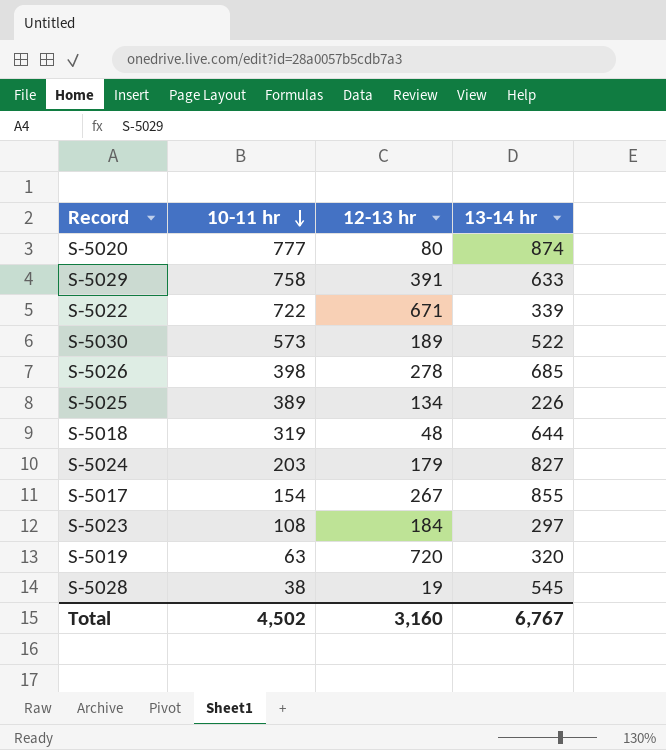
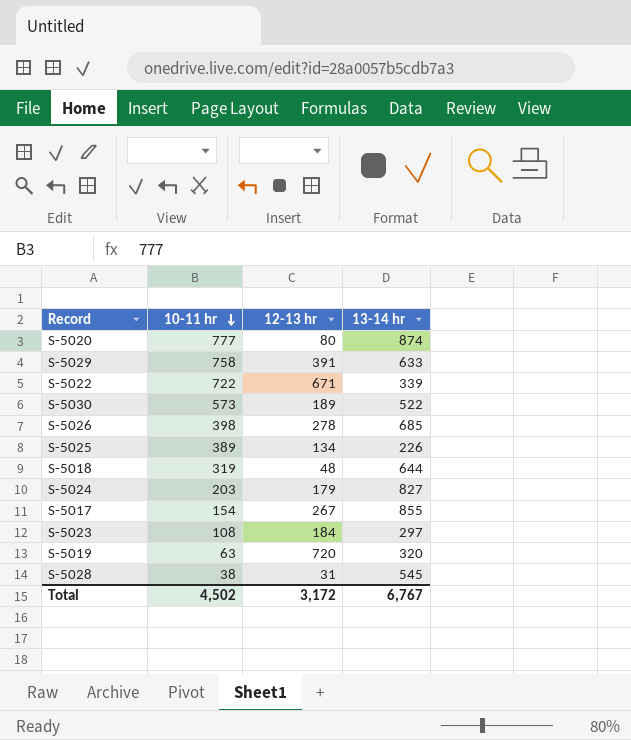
S-5028 | 12-13 hr: 19 -> 31
Total | 12-13 hr: 3,160 -> 3,172

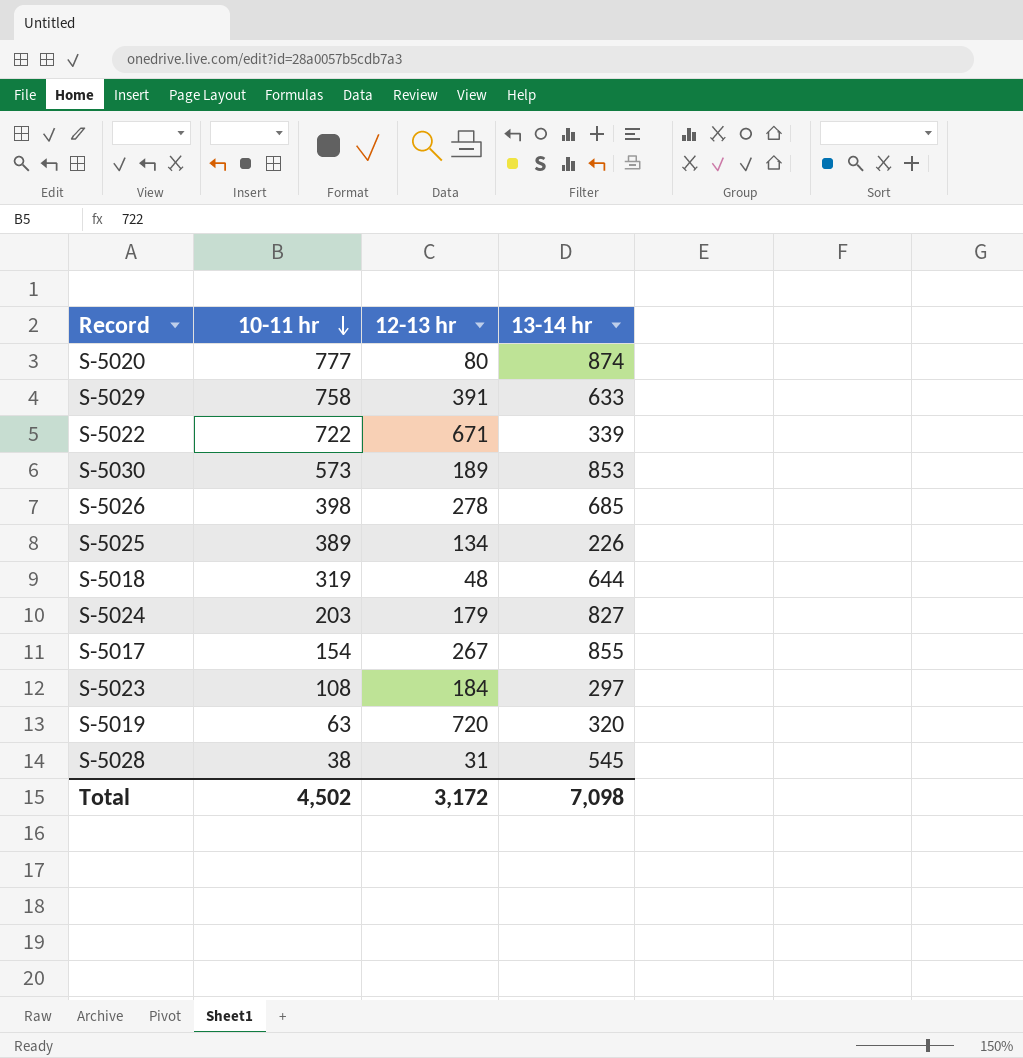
S-5030 | 13-14 hr: 522 -> 853
Total | 13-14 hr: 6,767 -> 7,098

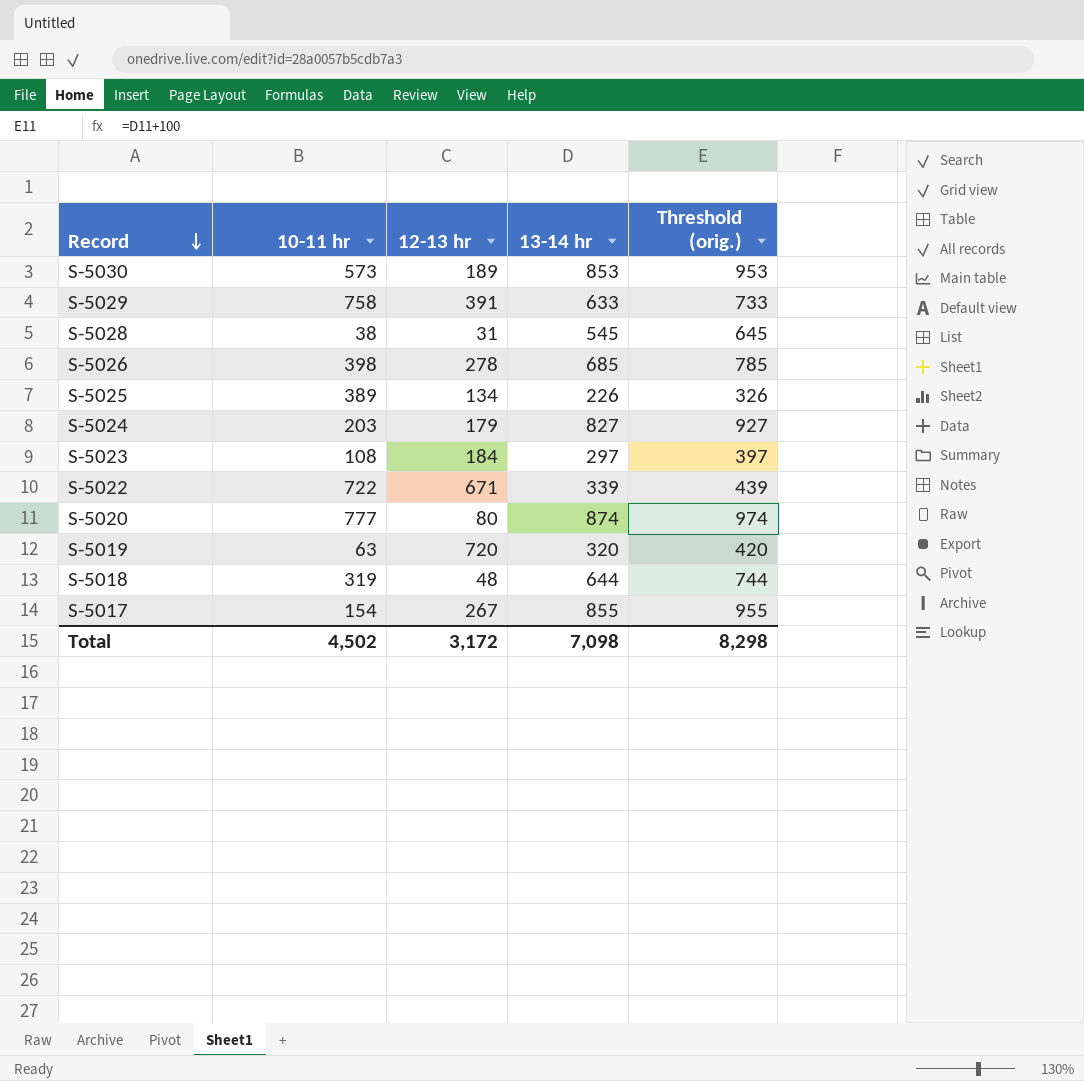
row order: 10-11 hr descending -> Record descending
column Threshold (orig.) | formula: none -> [13-14 hr] + 100

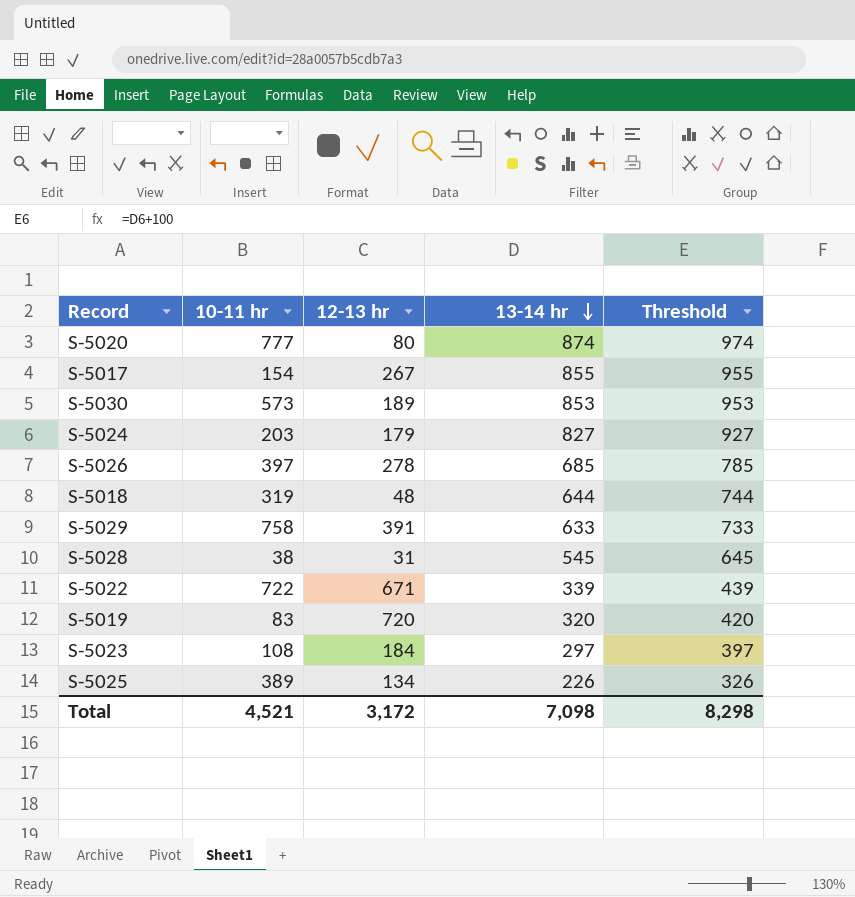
row order: Record descending -> 13-14 hr descending
column name: Threshold (orig.) -> Threshold
S-5026 | 10-11 hr: 398 -> 397
S-5019 | 10-11 hr: 63 -> 83
Total | 10-11 hr: 4,502 -> 4,521

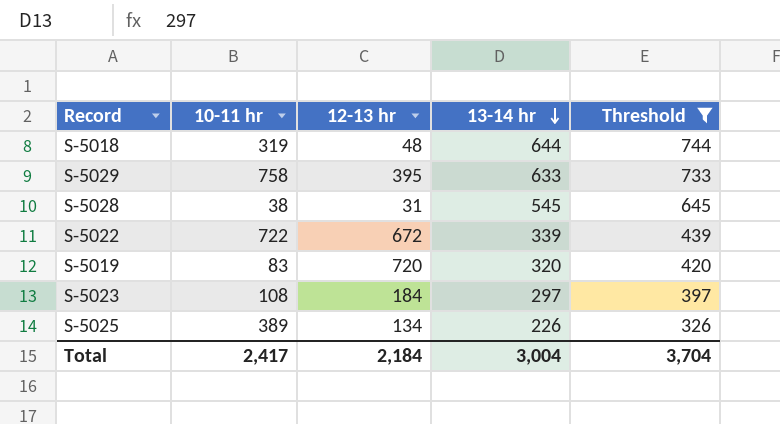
filter: none -> Threshold <= 744
S-5029 | 12-13 hr: 391 -> 395
S-5022 | 12-13 hr: 671 -> 672
Total | 10-11 hr: 4,521 -> 2,417
Total | 12-13 hr: 3,172 -> 2,184
Total | 13-14 hr: 7,098 -> 3,004
Total | Threshold: 8,298 -> 3,704

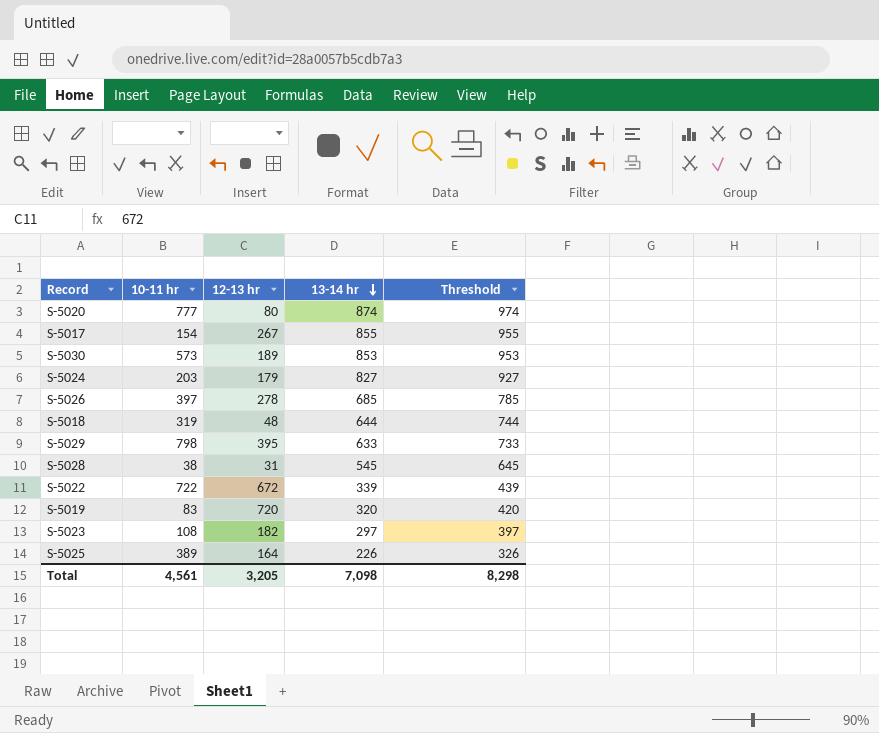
filter: Threshold <= 744 -> none
S-5029 | 10-11 hr: 758 -> 798
S-5023 | 12-13 hr: 184 -> 182
S-5025 | 12-13 hr: 134 -> 164
Total | 10-11 hr: 2,417 -> 4,561
Total | 12-13 hr: 2,184 -> 3,205
Total | 13-14 hr: 3,004 -> 7,098
Total | Threshold: 3,704 -> 8,298

